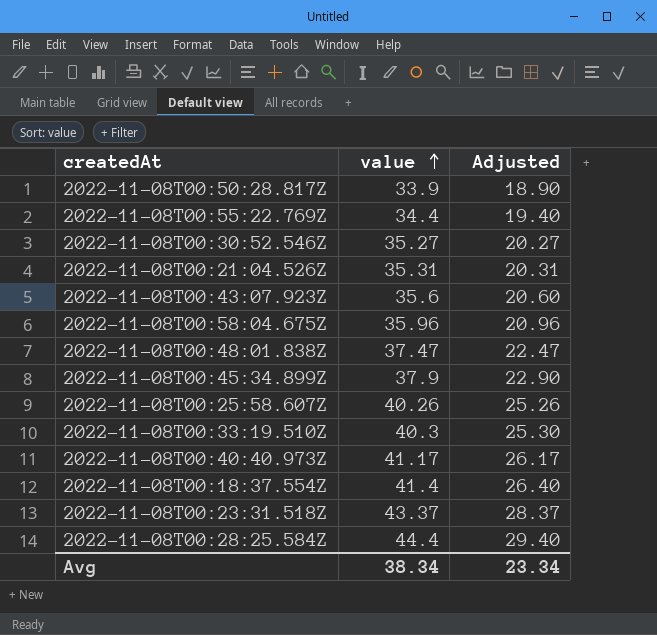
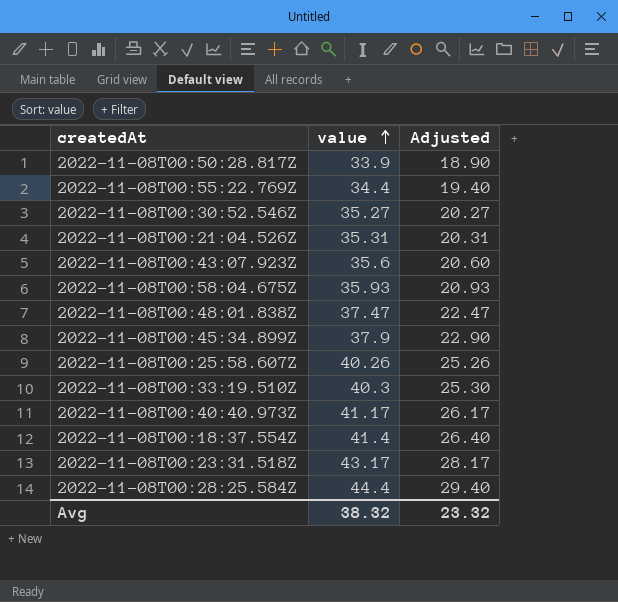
2022-11-08T00:58:04.675Z | value: 35.96 -> 35.93
2022-11-08T00:58:04.675Z | Adjusted: 20.96 -> 20.93
2022-11-08T00:23:31.518Z | value: 43.37 -> 43.17
2022-11-08T00:23:31.518Z | Adjusted: 28.37 -> 28.17
Avg | value: 38.34 -> 38.32
Avg | Adjusted: 23.34 -> 23.32

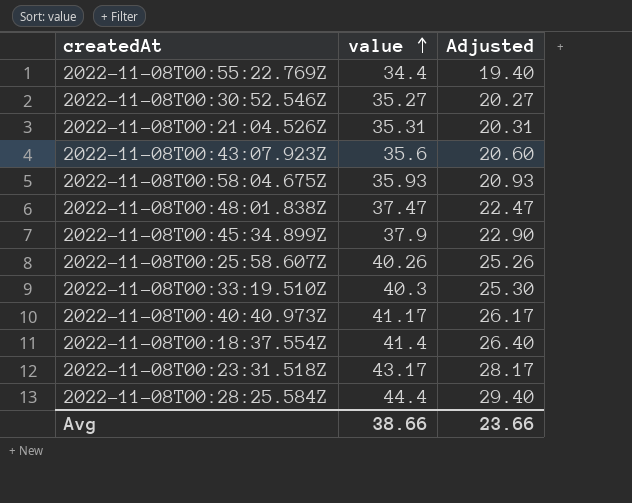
row 2022-11-08T00:50:28.817Z: 33.9 | 18.90 -> none
Avg | value: 38.32 -> 38.66
Avg | Adjusted: 23.32 -> 23.66

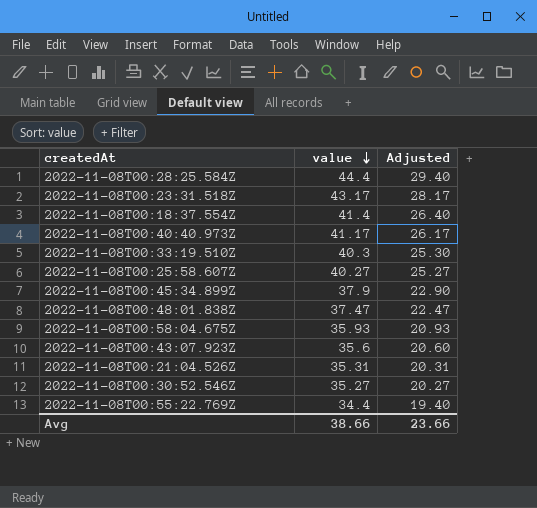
row order: value ascending -> value descending
2022-11-08T00:25:58.607Z | value: 40.26 -> 40.27
2022-11-08T00:25:58.607Z | Adjusted: 25.26 -> 25.27

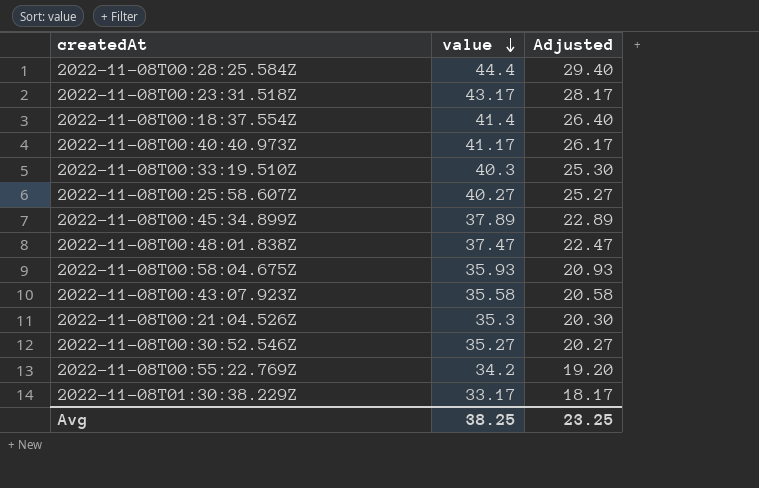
2022-11-08T00:45:34.899Z | value: 37.9 -> 37.89
2022-11-08T00:45:34.899Z | Adjusted: 22.90 -> 22.89
2022-11-08T00:43:07.923Z | value: 35.6 -> 35.58
2022-11-08T00:43:07.923Z | Adjusted: 20.60 -> 20.58
2022-11-08T00:21:04.526Z | value: 35.31 -> 35.3
2022-11-08T00:21:04.526Z | Adjusted: 20.31 -> 20.30
2022-11-08T00:55:22.769Z | value: 34.4 -> 34.2
2022-11-08T00:55:22.769Z | Adjusted: 19.40 -> 19.20
row 2022-11-08T01:30:38.229Z: none -> 33.17 | 18.17
Avg | value: 38.66 -> 38.25
Avg | Adjusted: 23.66 -> 23.25

